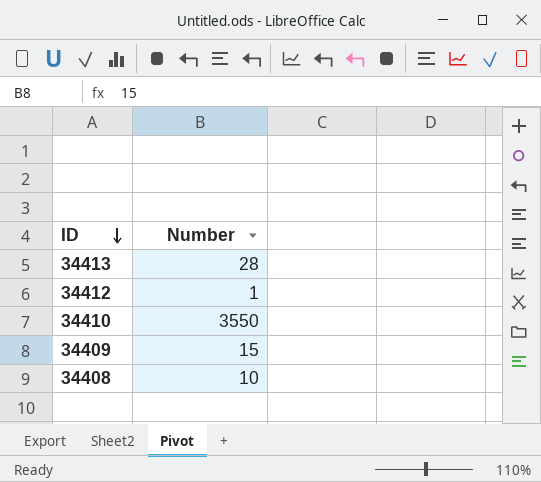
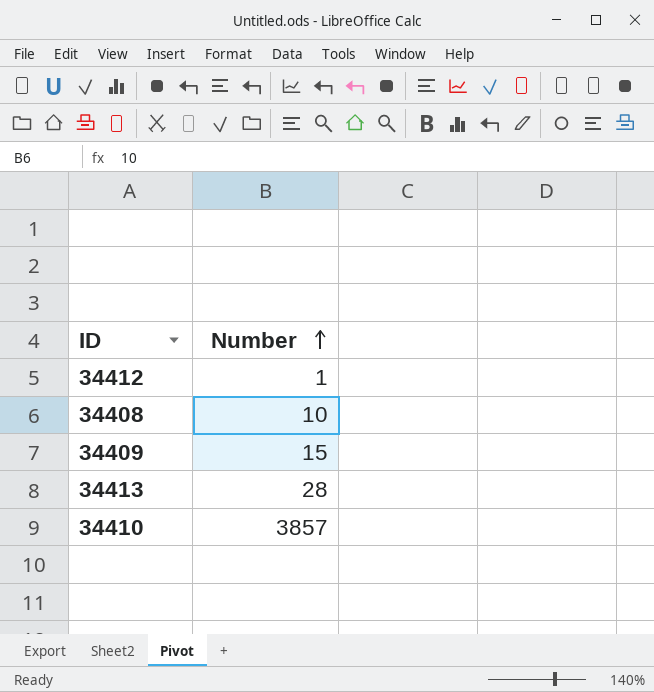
row order: ID descending -> Number ascending
34410 | Number: 3550 -> 3857

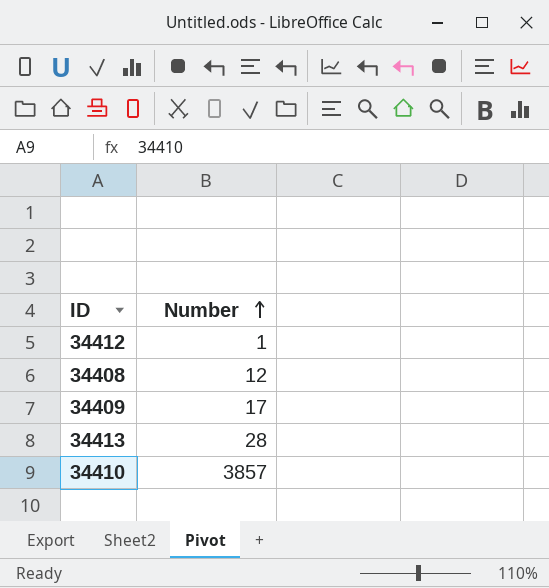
34408 | Number: 10 -> 12
34409 | Number: 15 -> 17

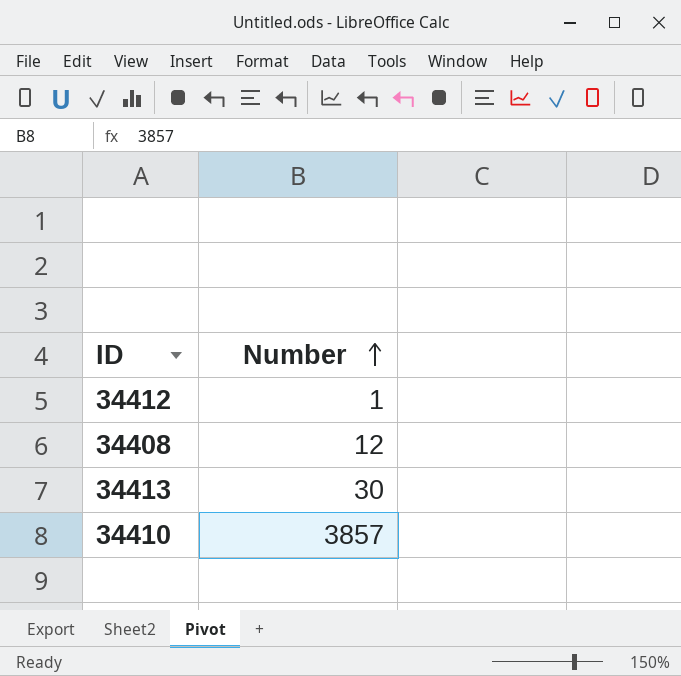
row 34409: 17 -> none
34413 | Number: 28 -> 30

